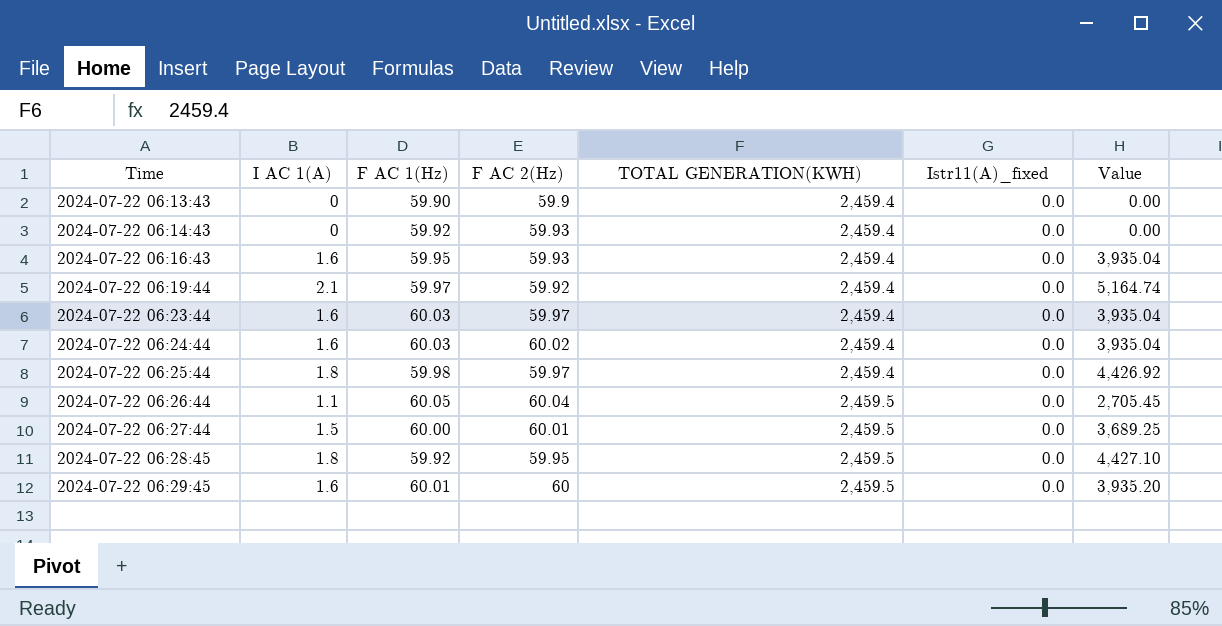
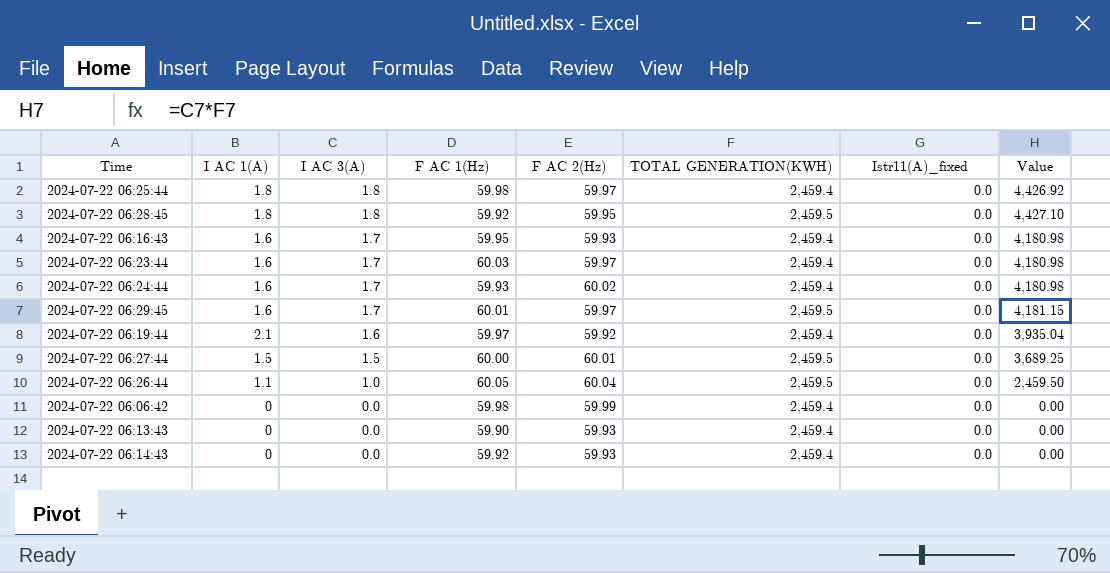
row order: Time ascending -> I AC 3(A) descending
column I AC 3(A) | position: none -> 3
column Value | formula: [I AC 1(A)] * [TOTAL GENERATION(KWH)] -> [I AC 3(A)] * [TOTAL GENERATION(KWH)]
2024-07-22 06:24:44 | F AC 1(Hz): 60.03 -> 59.93
2024-07-22 06:29:45 | F AC 2(Hz): 60 -> 59.97
row 2024-07-22 06:06:42: none -> 0 | 0.0 | 59.98 | 59.99 | 2,459.4 | 0.0 | 0.00
2024-07-22 06:13:43 | F AC 2(Hz): 59.9 -> 59.93

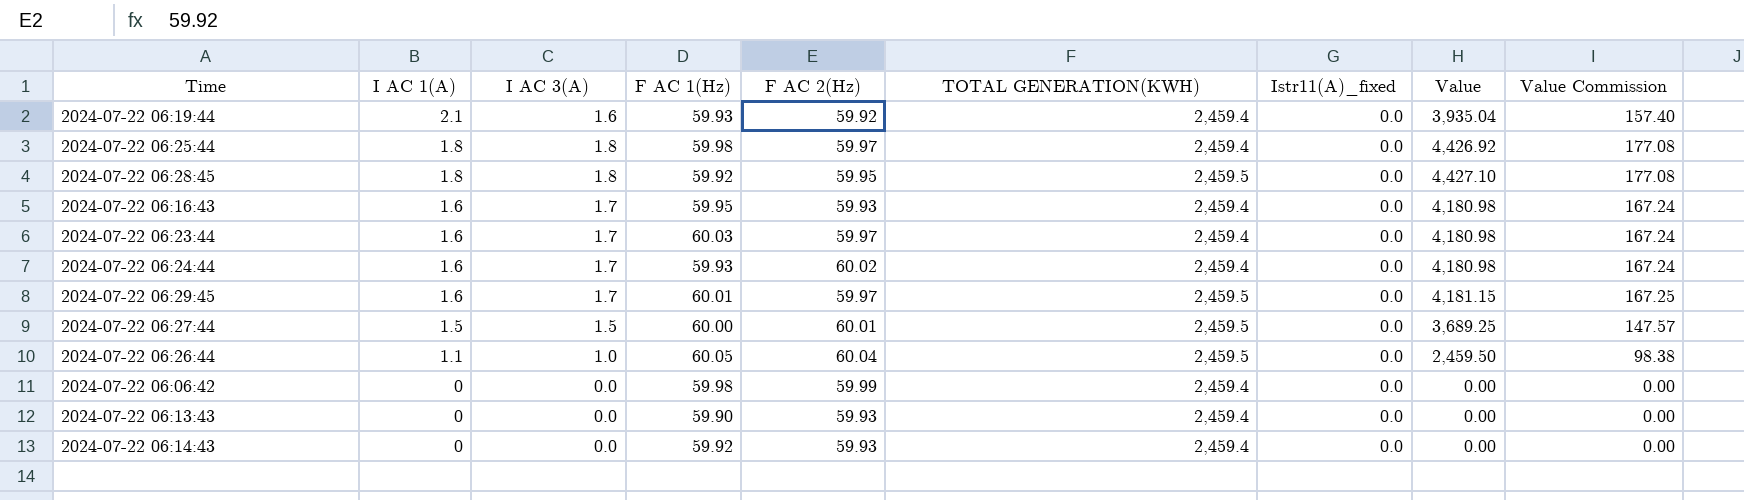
row order: I AC 3(A) descending -> I AC 1(A) descending
column Value Commission | formula: none -> [Value] * 0.04
2024-07-22 06:19:44 | F AC 1(Hz): 59.97 -> 59.93

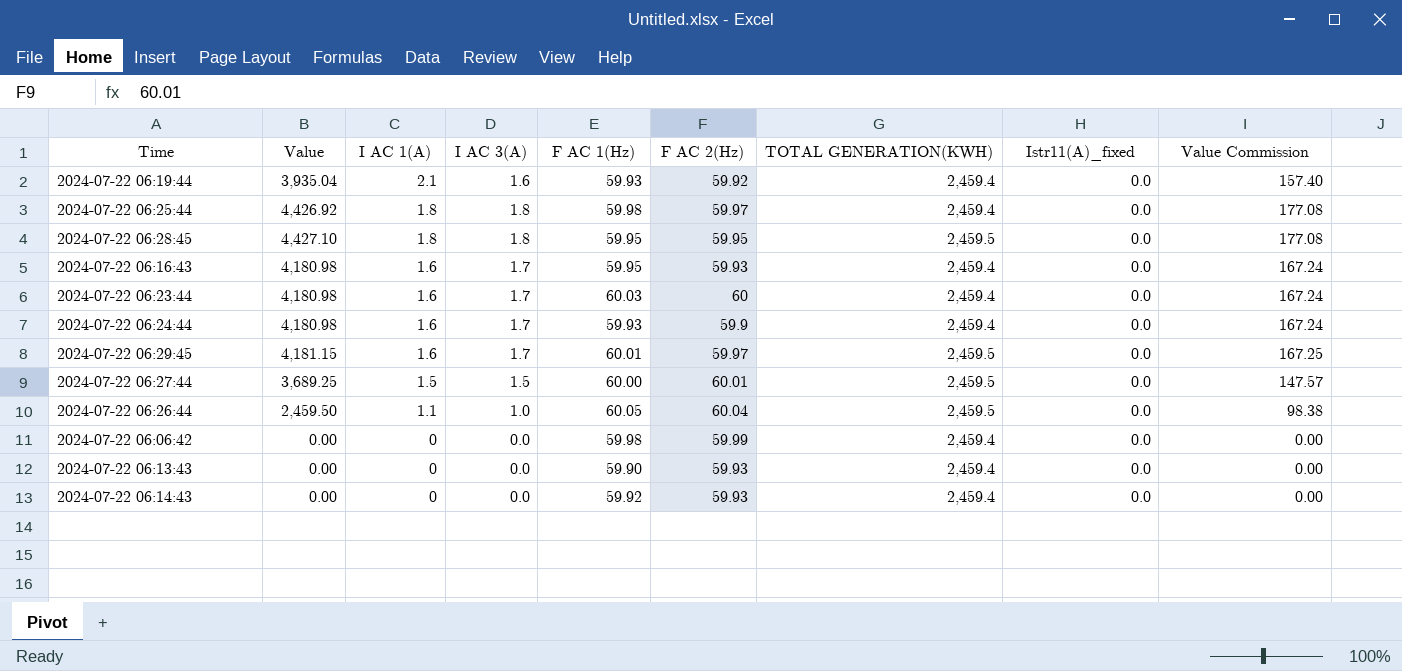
column Value | position: 8 -> 2
2024-07-22 06:28:45 | F AC 1(Hz): 59.92 -> 59.95
2024-07-22 06:23:44 | F AC 2(Hz): 59.97 -> 60
2024-07-22 06:24:44 | F AC 2(Hz): 60.02 -> 59.9

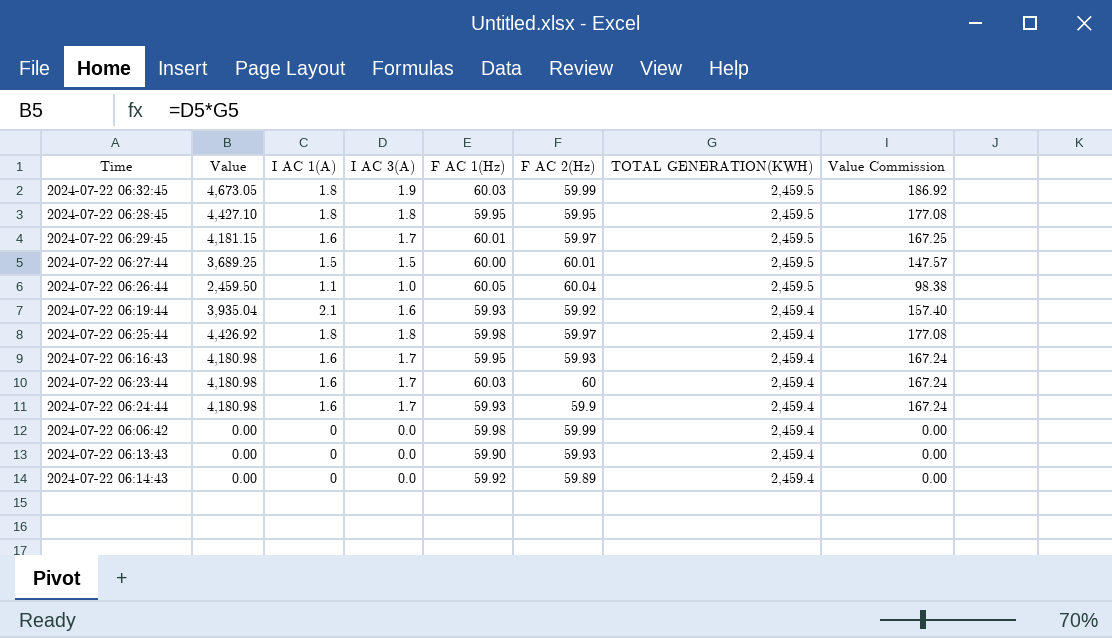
row order: I AC 1(A) descending -> TOTAL GENERATION(KWH) descending
column Istr11(A)_fixed | position: 8 -> none
row 2024-07-22 06:32:45: none -> 4,673.05 | 1.8 | 1.9 | 60.03 | 59.99 | 2,459.5 | 186.92
2024-07-22 06:14:43 | F AC 2(Hz): 59.93 -> 59.89

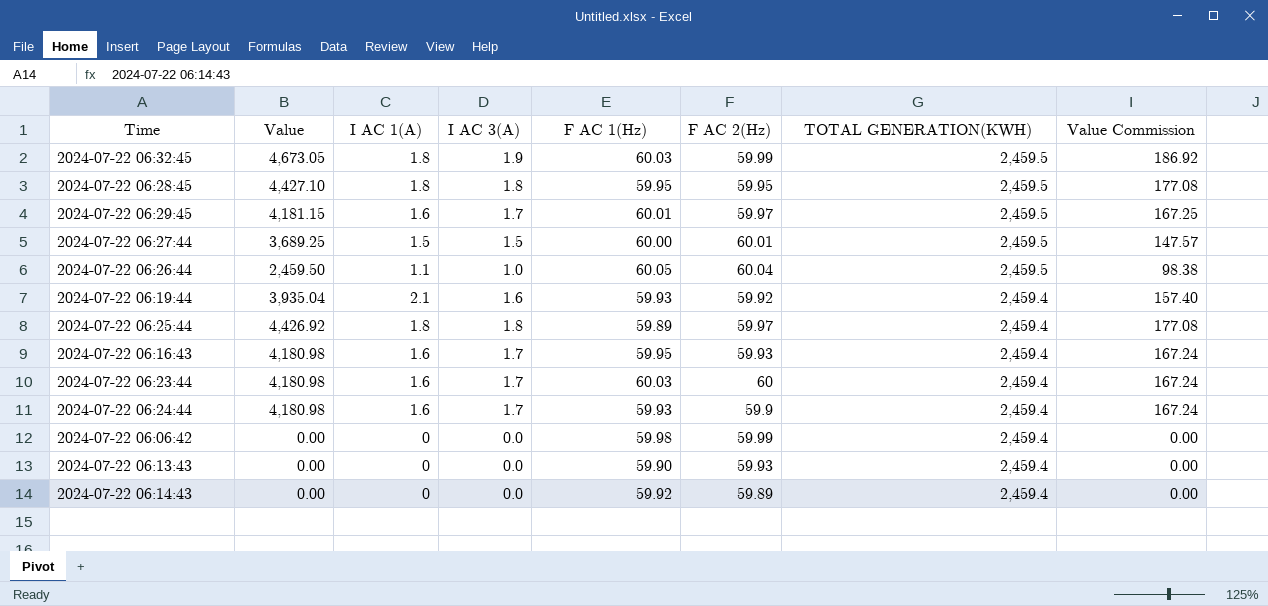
2024-07-22 06:25:44 | F AC 1(Hz): 59.98 -> 59.89

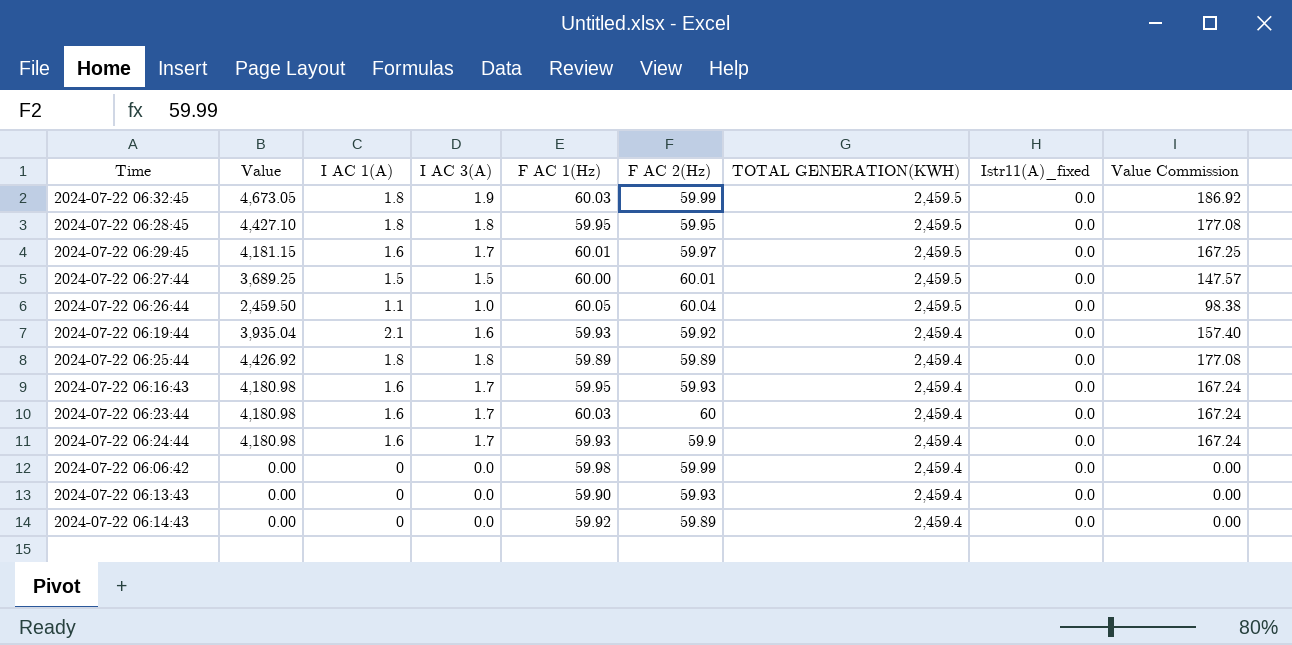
column Istr11(A)_fixed | position: none -> 8
2024-07-22 06:25:44 | F AC 2(Hz): 59.97 -> 59.89

